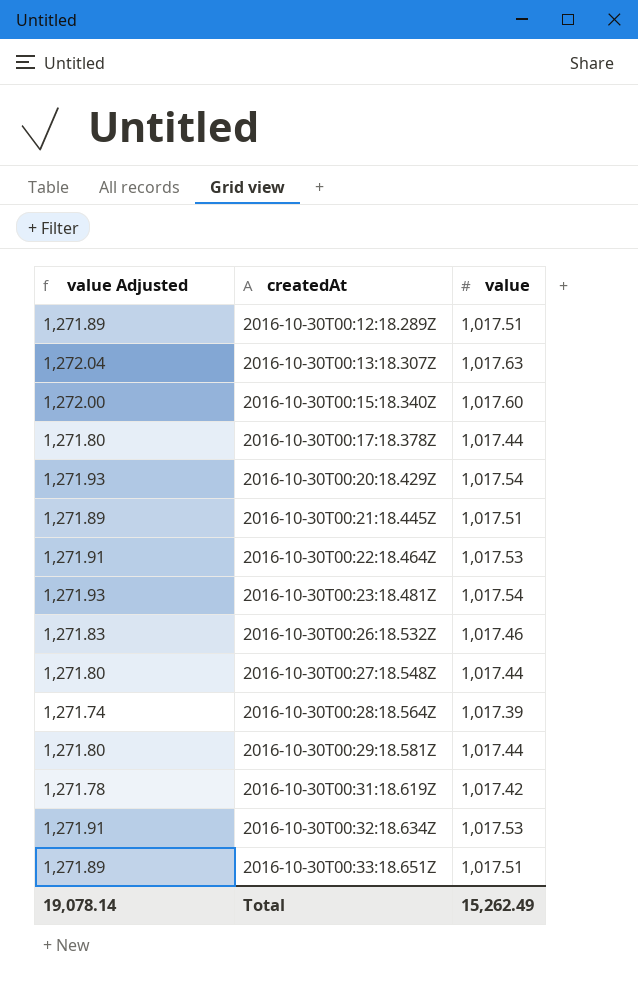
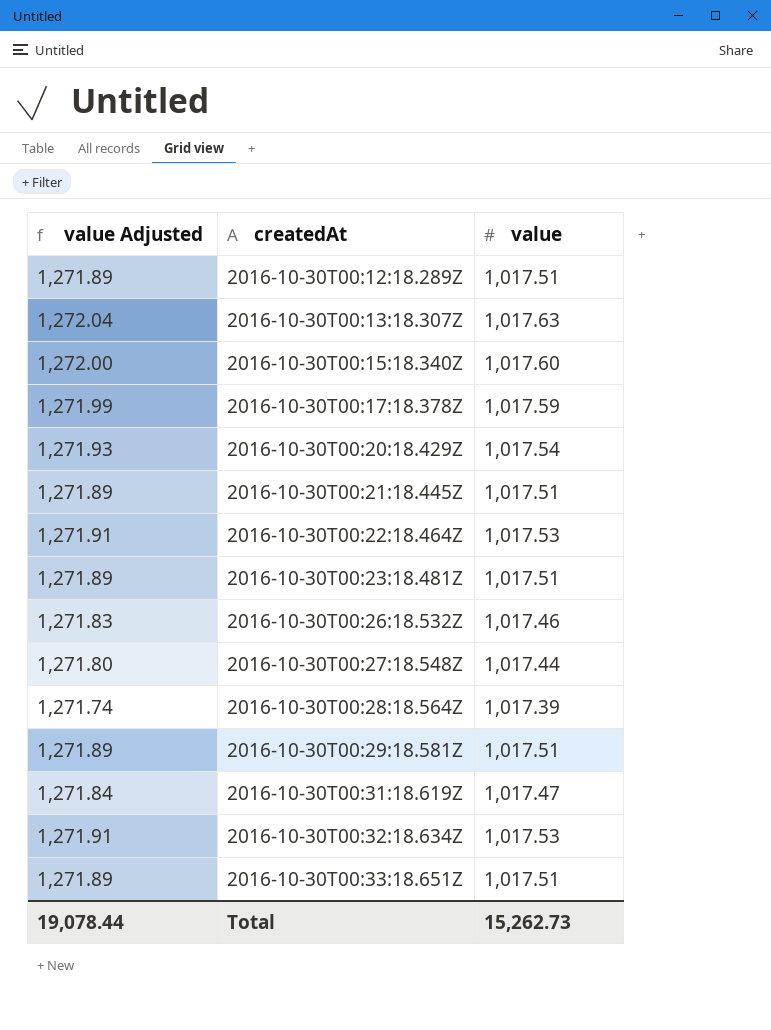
2016-10-30T00:17:18.378Z | value Adjusted: 1,271.80 -> 1,271.99
2016-10-30T00:17:18.378Z | value: 1,017.44 -> 1,017.59
2016-10-30T00:23:18.481Z | value Adjusted: 1,271.93 -> 1,271.89
2016-10-30T00:23:18.481Z | value: 1,017.54 -> 1,017.51
2016-10-30T00:29:18.581Z | value Adjusted: 1,271.80 -> 1,271.89
2016-10-30T00:29:18.581Z | value: 1,017.44 -> 1,017.51
2016-10-30T00:31:18.619Z | value Adjusted: 1,271.78 -> 1,271.84
2016-10-30T00:31:18.619Z | value: 1,017.42 -> 1,017.47
Total | value Adjusted: 19,078.14 -> 19,078.44
Total | value: 15,262.49 -> 15,262.73

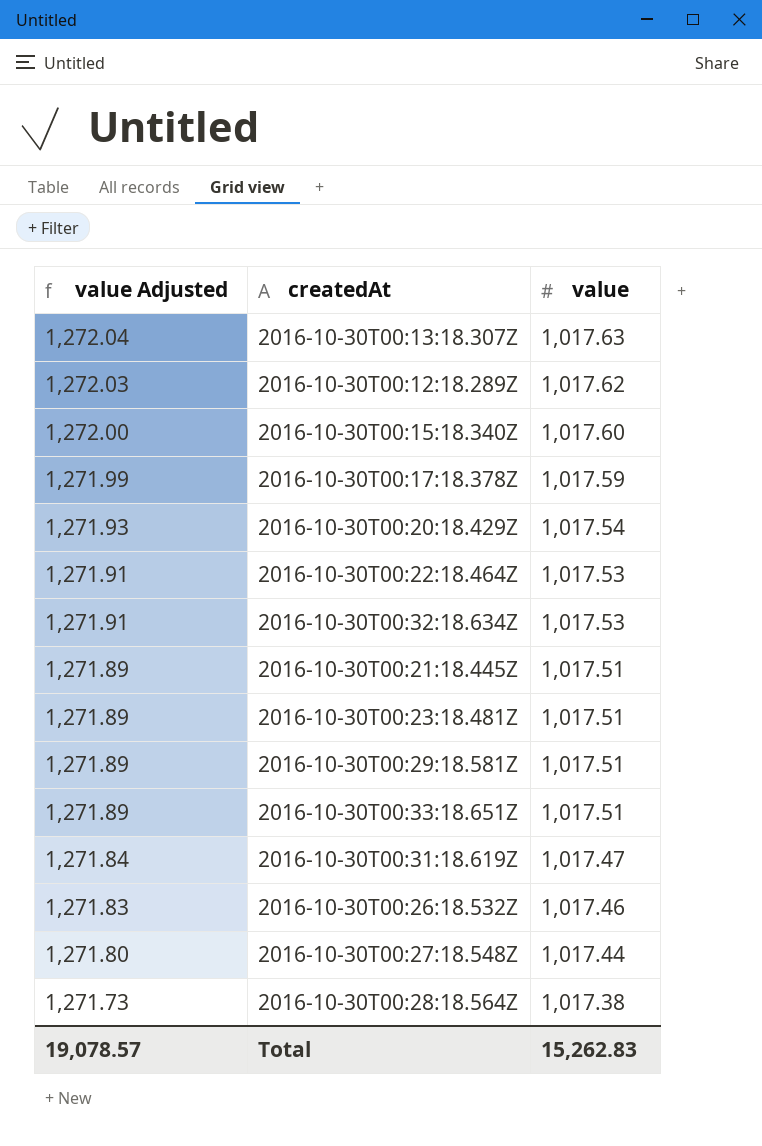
row order: createdAt ascending -> value Adjusted descending
2016-10-30T00:12:18.289Z | value Adjusted: 1,271.89 -> 1,272.03
2016-10-30T00:12:18.289Z | value: 1,017.51 -> 1,017.62
2016-10-30T00:28:18.564Z | value Adjusted: 1,271.74 -> 1,271.73
2016-10-30T00:28:18.564Z | value: 1,017.39 -> 1,017.38
Total | value Adjusted: 19,078.44 -> 19,078.57
Total | value: 15,262.73 -> 15,262.83

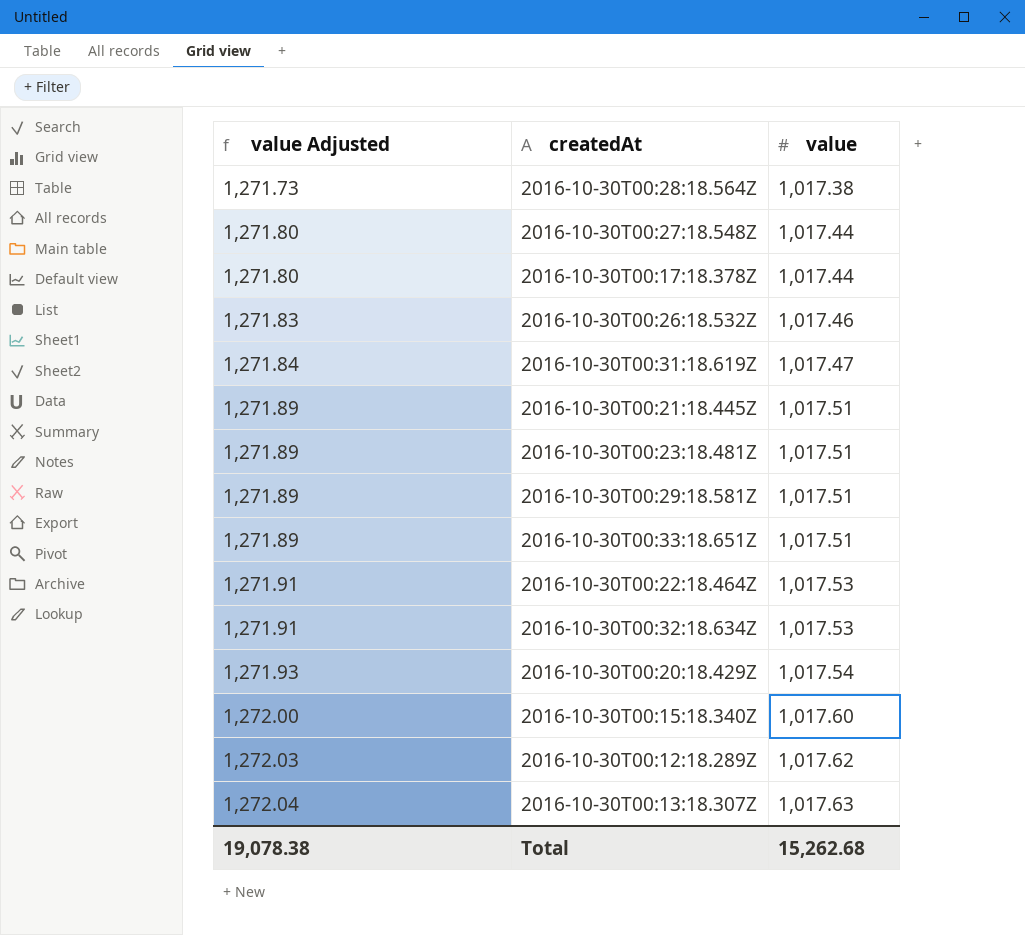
row order: value Adjusted descending -> value Adjusted ascending
2016-10-30T00:17:18.378Z | value Adjusted: 1,271.99 -> 1,271.80
2016-10-30T00:17:18.378Z | value: 1,017.59 -> 1,017.44
Total | value Adjusted: 19,078.57 -> 19,078.38
Total | value: 15,262.83 -> 15,262.68

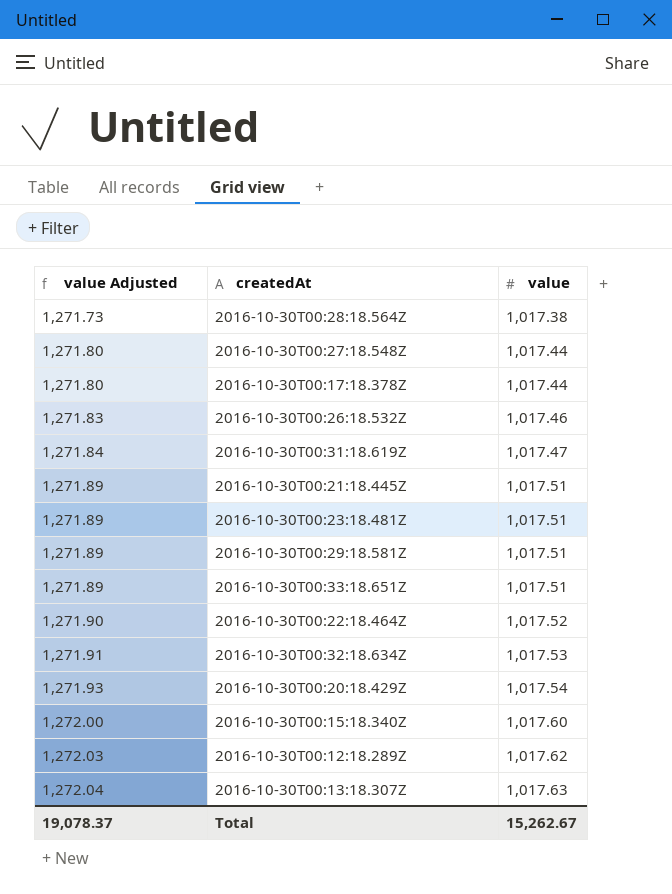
2016-10-30T00:22:18.464Z | value Adjusted: 1,271.91 -> 1,271.90
2016-10-30T00:22:18.464Z | value: 1,017.53 -> 1,017.52
Total | value Adjusted: 19,078.38 -> 19,078.37
Total | value: 15,262.68 -> 15,262.67

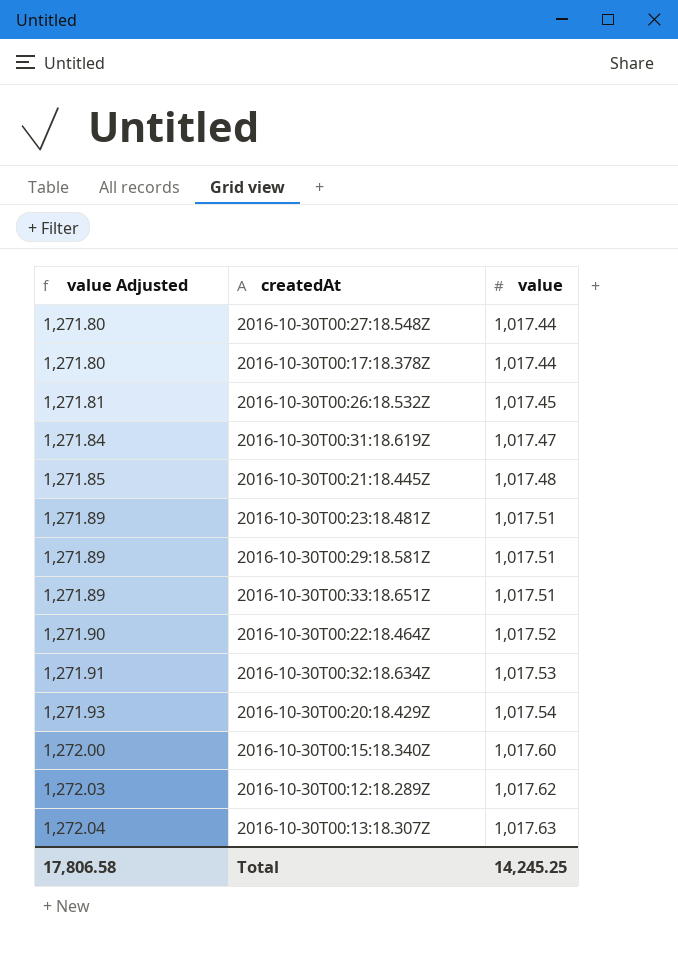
row 2016-10-30T00:28:18.564Z: 1,271.73 | 1,017.38 -> none
2016-10-30T00:26:18.532Z | value Adjusted: 1,271.83 -> 1,271.81
2016-10-30T00:26:18.532Z | value: 1,017.46 -> 1,017.45
2016-10-30T00:21:18.445Z | value Adjusted: 1,271.89 -> 1,271.85
2016-10-30T00:21:18.445Z | value: 1,017.51 -> 1,017.48
Total | value Adjusted: 19,078.37 -> 17,806.58
Total | value: 15,262.67 -> 14,245.25

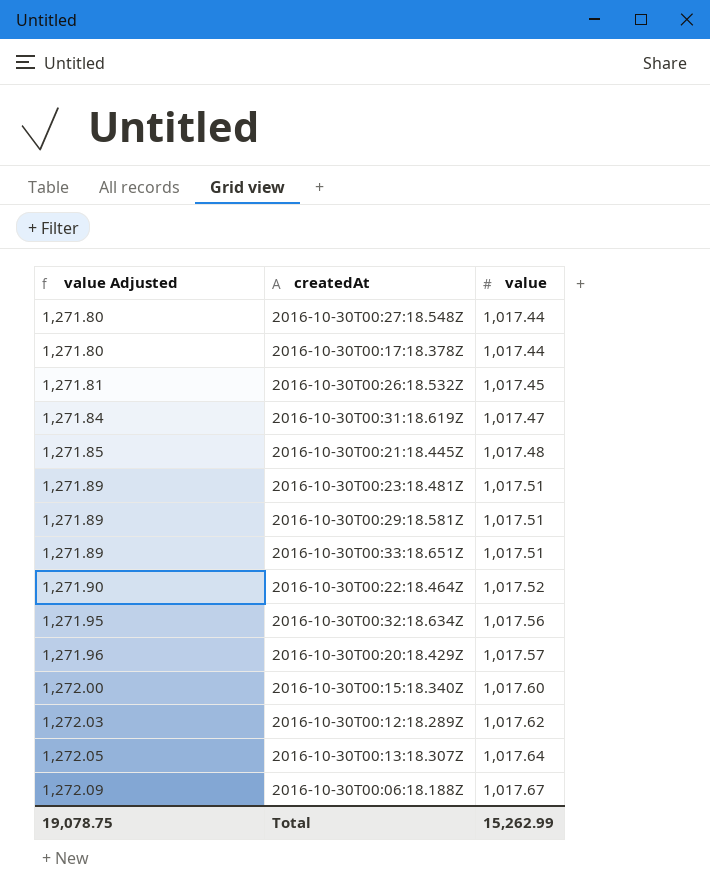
2016-10-30T00:32:18.634Z | value Adjusted: 1,271.91 -> 1,271.95
2016-10-30T00:32:18.634Z | value: 1,017.53 -> 1,017.56
2016-10-30T00:20:18.429Z | value Adjusted: 1,271.93 -> 1,271.96
2016-10-30T00:20:18.429Z | value: 1,017.54 -> 1,017.57
2016-10-30T00:13:18.307Z | value Adjusted: 1,272.04 -> 1,272.05
2016-10-30T00:13:18.307Z | value: 1,017.63 -> 1,017.64
row 2016-10-30T00:06:18.188Z: none -> 1,272.09 | 1,017.67
Total | value Adjusted: 17,806.58 -> 19,078.75
Total | value: 14,245.25 -> 15,262.99

